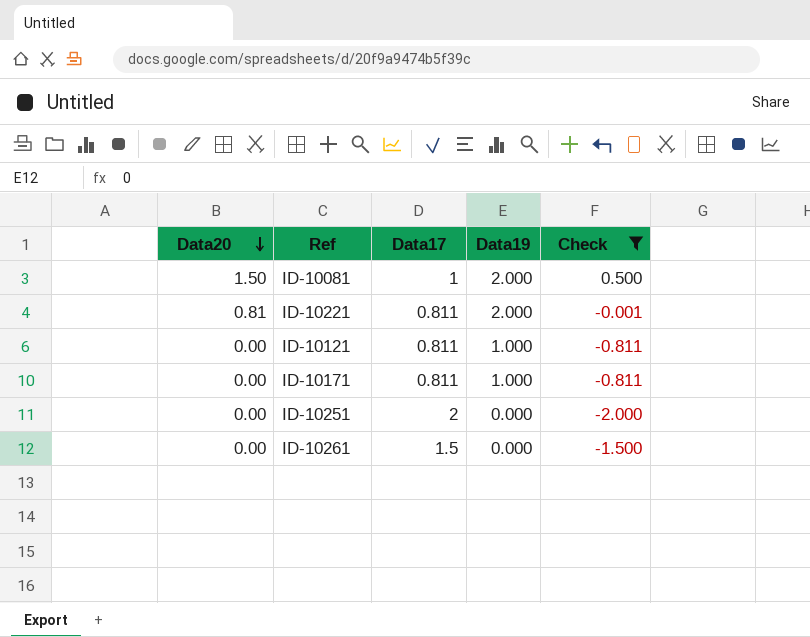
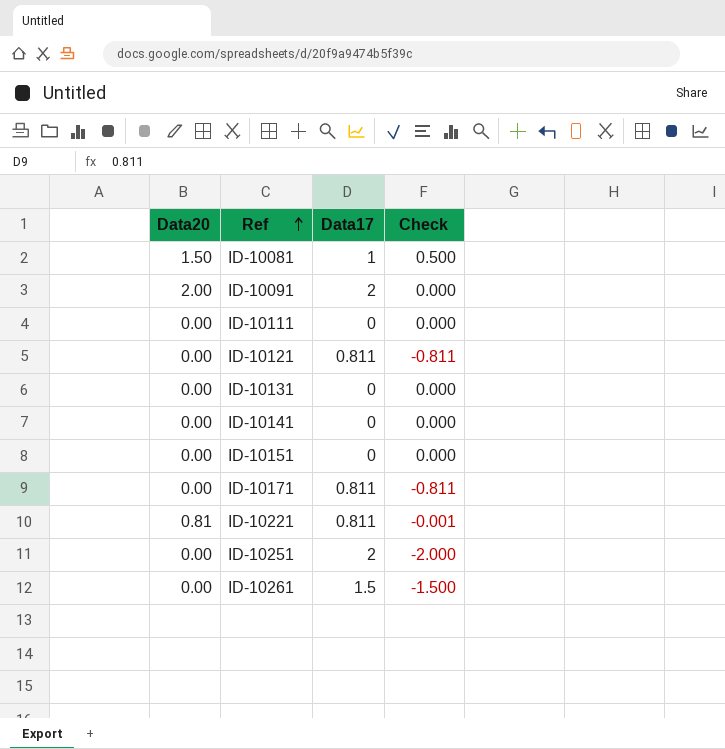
filter: Check != 0.000 -> none
row order: Data20 descending -> Ref ascending
column Data19 | position: 4 -> none

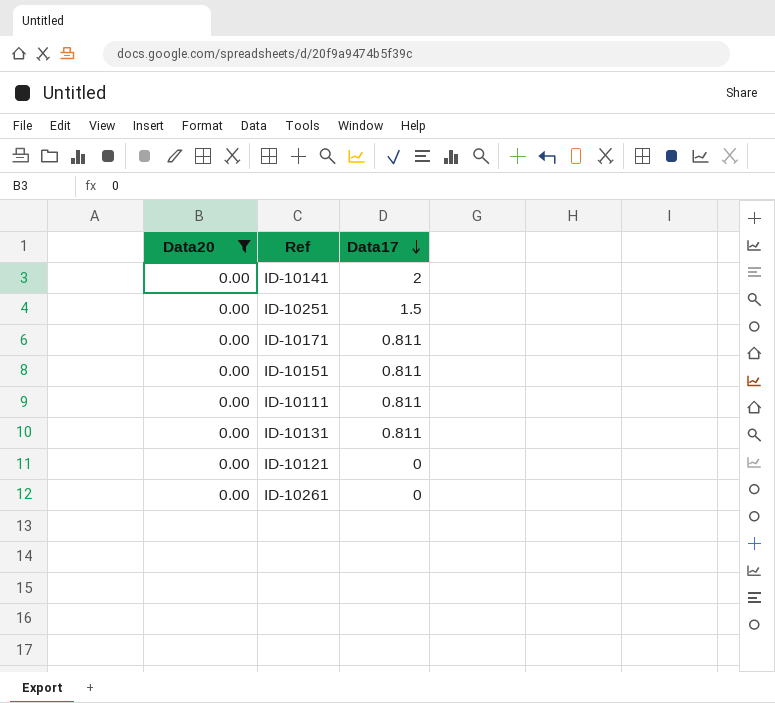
filter: none -> Data20 = 0.00
row order: Ref ascending -> Data17 descending
column Check | formula: [Data20] - [Data17] -> none
ID-10141 | Data17: 0 -> 2
ID-10251 | Data17: 2 -> 1.5
ID-10151 | Data17: 0 -> 0.811
ID-10111 | Data17: 0 -> 0.811
ID-10131 | Data17: 0 -> 0.811
ID-10121 | Data17: 0.811 -> 0
ID-10261 | Data17: 1.5 -> 0

